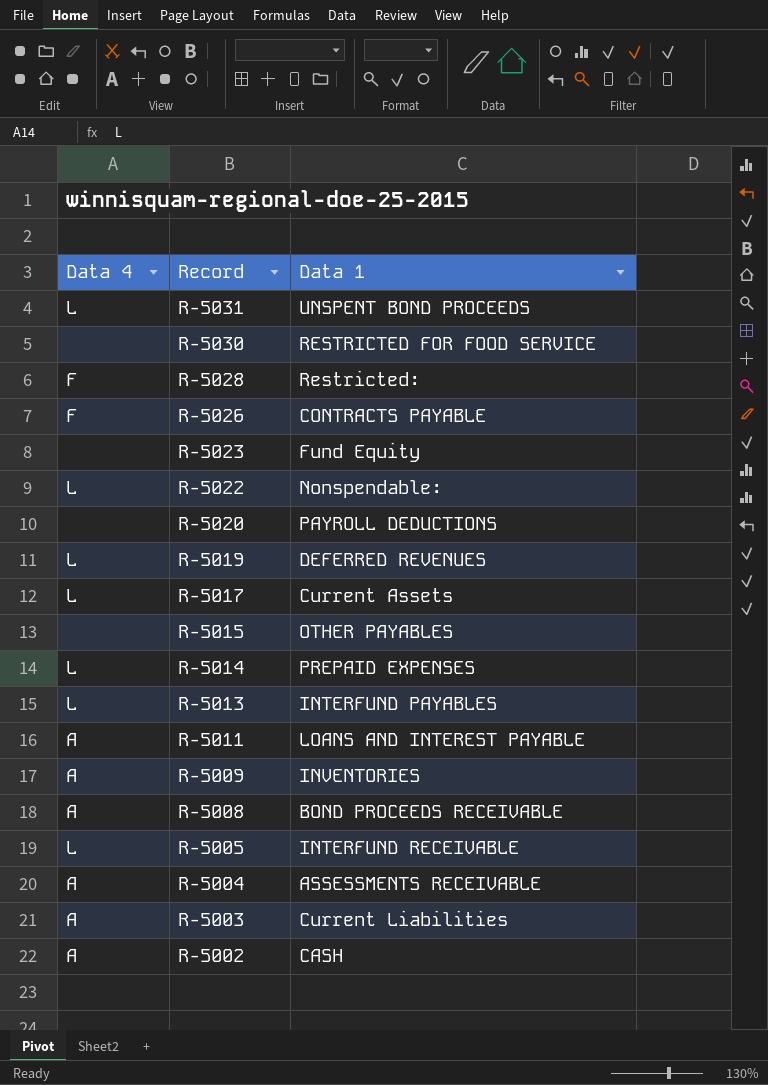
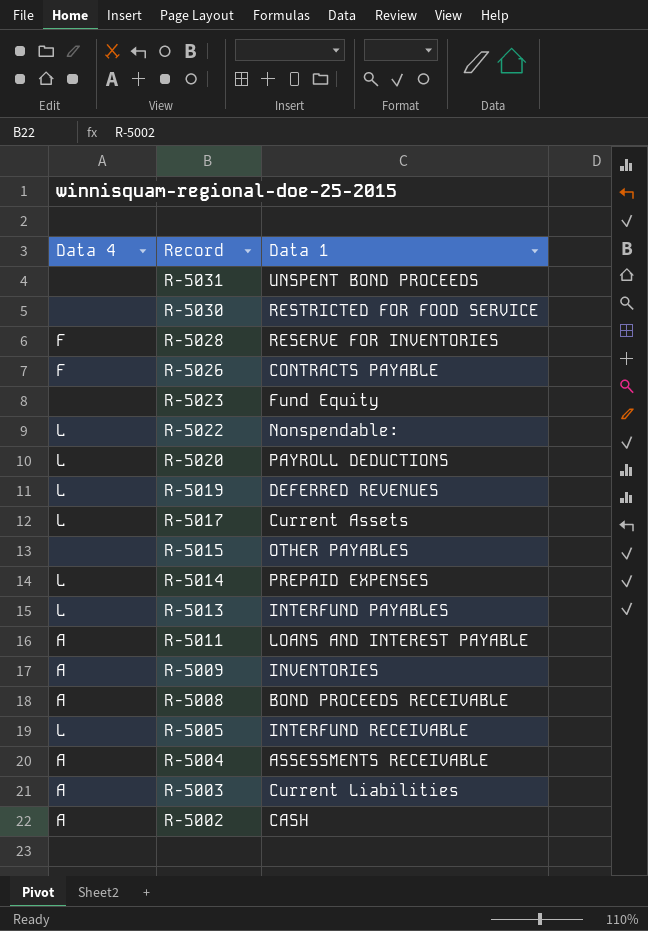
R-5031 | Data 4: L -> none
R-5028 | Data 1: Restricted: -> RESERVE FOR INVENTORIES
R-5020 | Data 4: none -> L

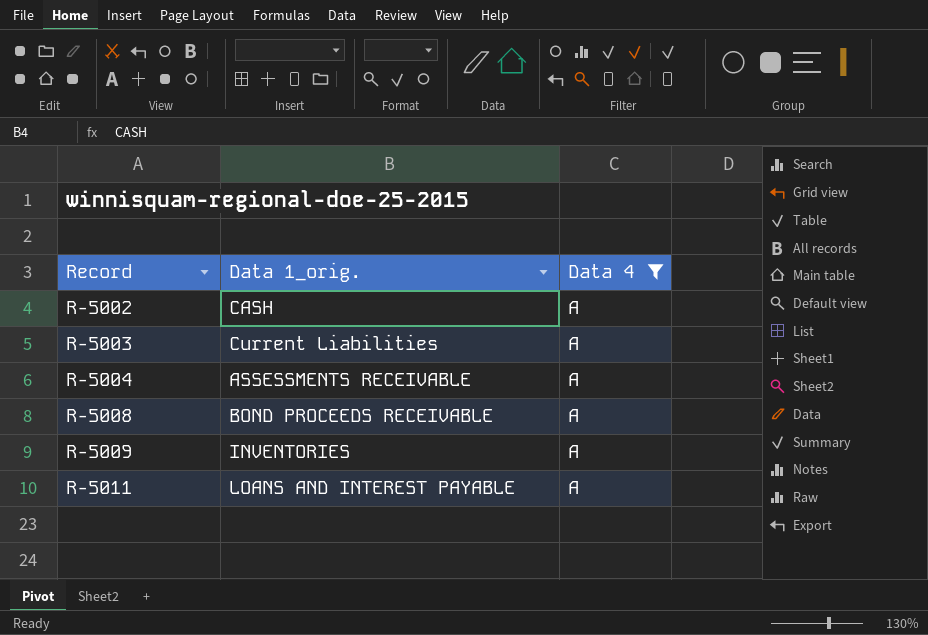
filter: none -> Data 4 = A
row order: Record descending -> Record ascending
column name: Data 1 -> Data 1_orig.
column Data 4 | position: 1 -> 3

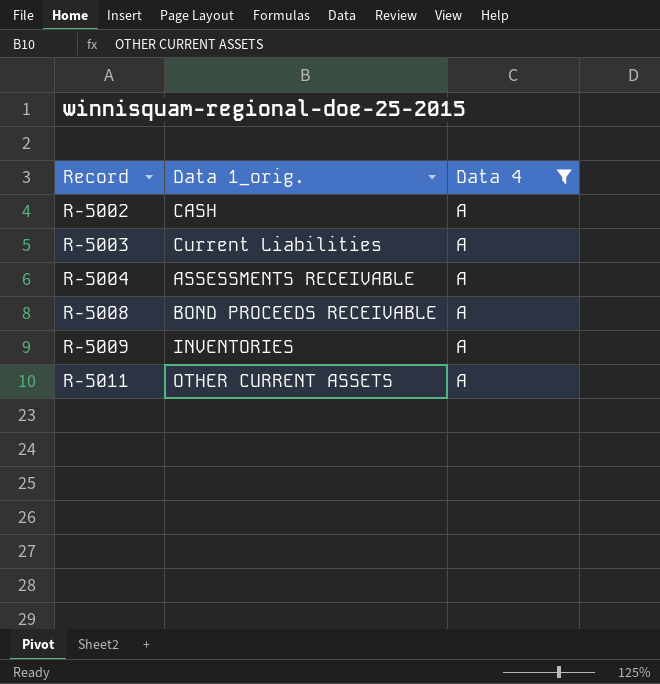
R-5011 | Data 1_orig.: LOANS AND INTEREST PAYABLE -> OTHER CURRENT ASSETS

